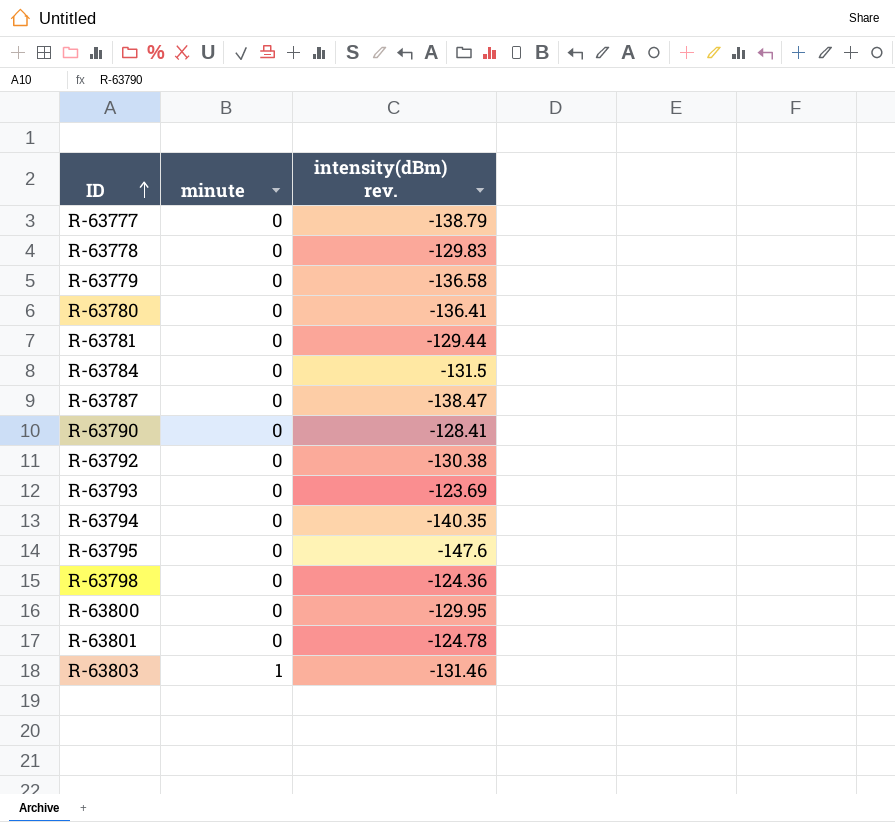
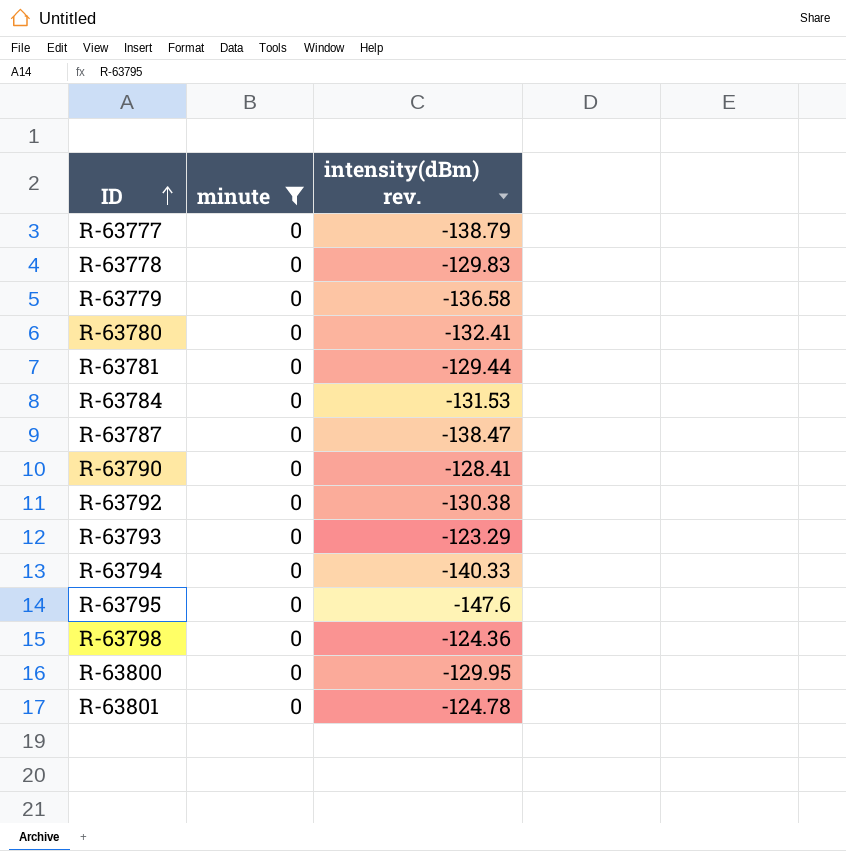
filter: none -> minute = 0
R-63780 | intensity(dBm) rev.: -136.41 -> -132.41
R-63784 | intensity(dBm) rev.: -131.5 -> -131.53
R-63793 | intensity(dBm) rev.: -123.69 -> -123.29
R-63794 | intensity(dBm) rev.: -140.35 -> -140.33

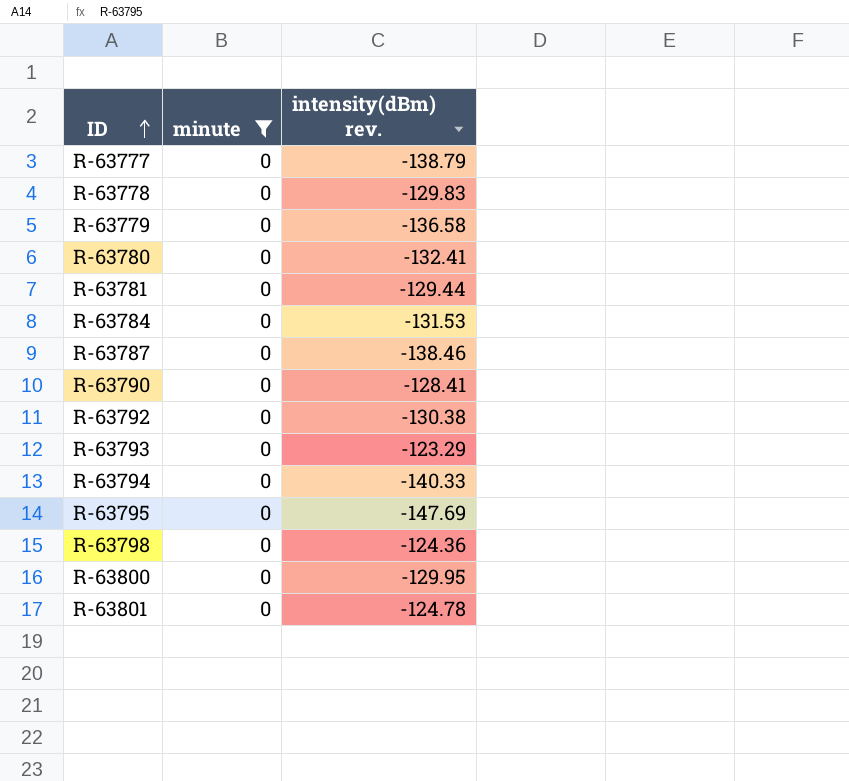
R-63787 | intensity(dBm) rev.: -138.47 -> -138.46
R-63795 | intensity(dBm) rev.: -147.6 -> -147.69

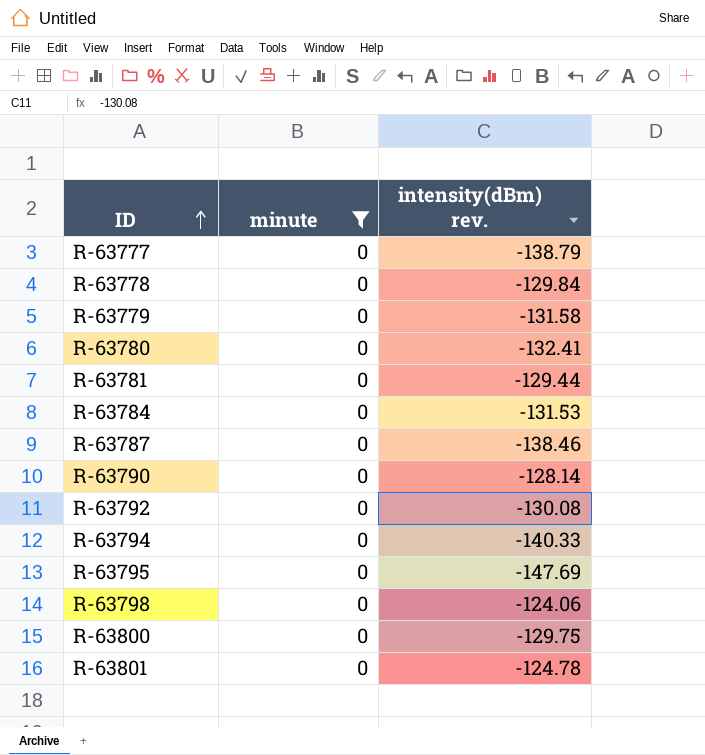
row R-63793: 0 | -123.29 -> none
R-63778 | intensity(dBm) rev.: -129.83 -> -129.84
R-63779 | intensity(dBm) rev.: -136.58 -> -131.58
R-63790 | intensity(dBm) rev.: -128.41 -> -128.14
R-63792 | intensity(dBm) rev.: -130.38 -> -130.08
R-63798 | intensity(dBm) rev.: -124.36 -> -124.06
R-63800 | intensity(dBm) rev.: -129.95 -> -129.75

